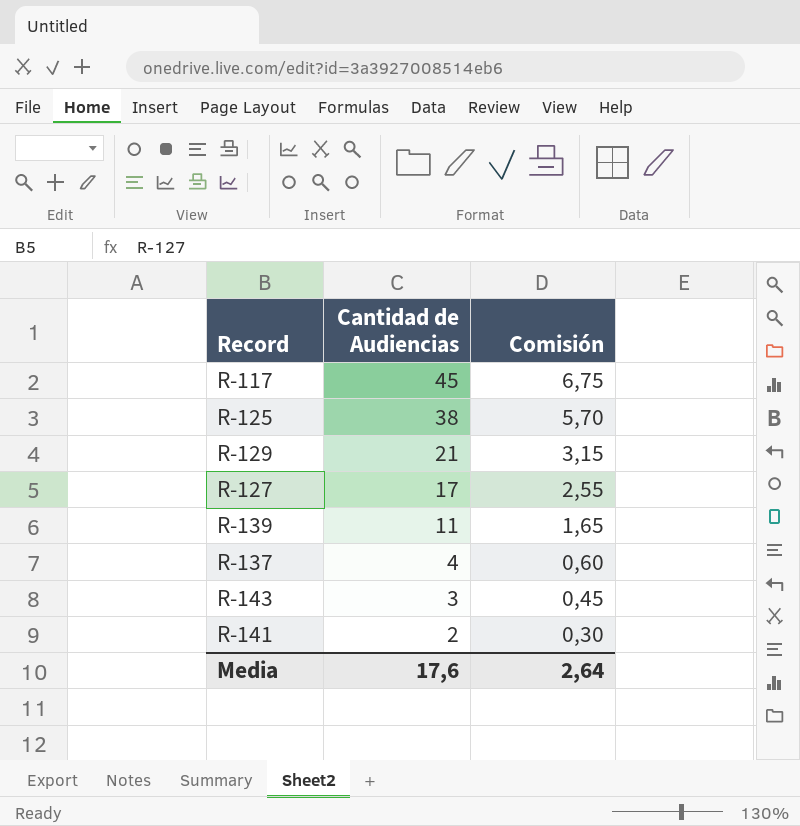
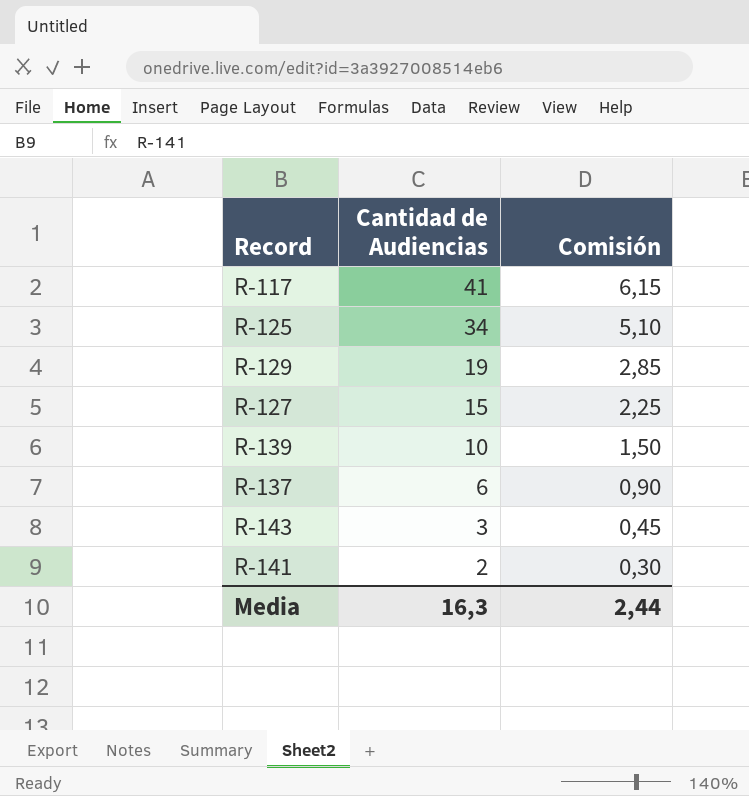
R-117 | Cantidad de Audiencias: 45 -> 41
R-117 | Comisión: 6,75 -> 6,15
R-125 | Cantidad de Audiencias: 38 -> 34
R-125 | Comisión: 5,70 -> 5,10
R-129 | Cantidad de Audiencias: 21 -> 19
R-129 | Comisión: 3,15 -> 2,85
R-127 | Cantidad de Audiencias: 17 -> 15
R-127 | Comisión: 2,55 -> 2,25
R-139 | Cantidad de Audiencias: 11 -> 10
R-139 | Comisión: 1,65 -> 1,50
R-137 | Cantidad de Audiencias: 4 -> 6
R-137 | Comisión: 0,60 -> 0,90
Media | Cantidad de Audiencias: 17,6 -> 16,3
Media | Comisión: 2,64 -> 2,44

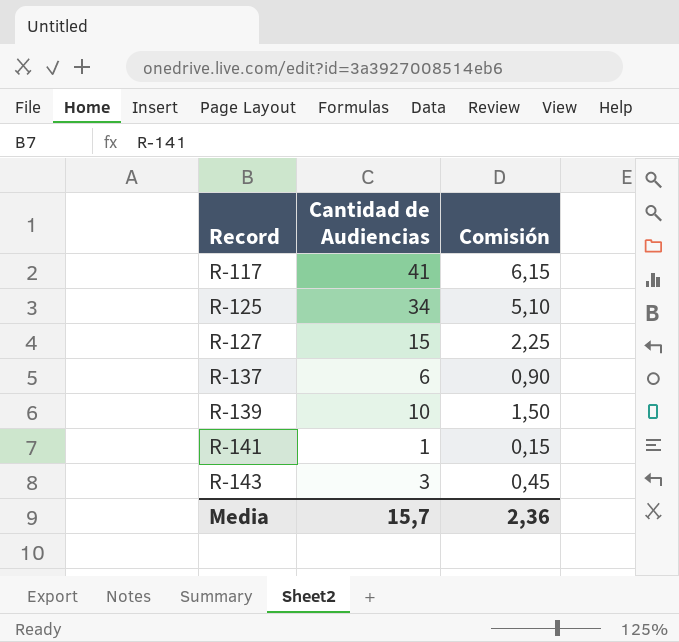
row order: Cantidad de Audiencias descending -> Record ascending
row R-129: 19 | 2,85 -> none
R-141 | Cantidad de Audiencias: 2 -> 1
R-141 | Comisión: 0,30 -> 0,15
Media | Cantidad de Audiencias: 16,3 -> 15,7
Media | Comisión: 2,44 -> 2,36

